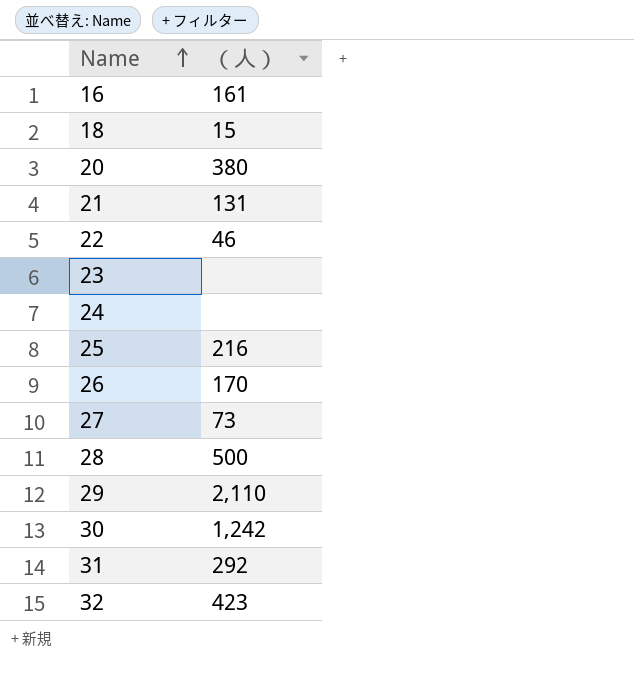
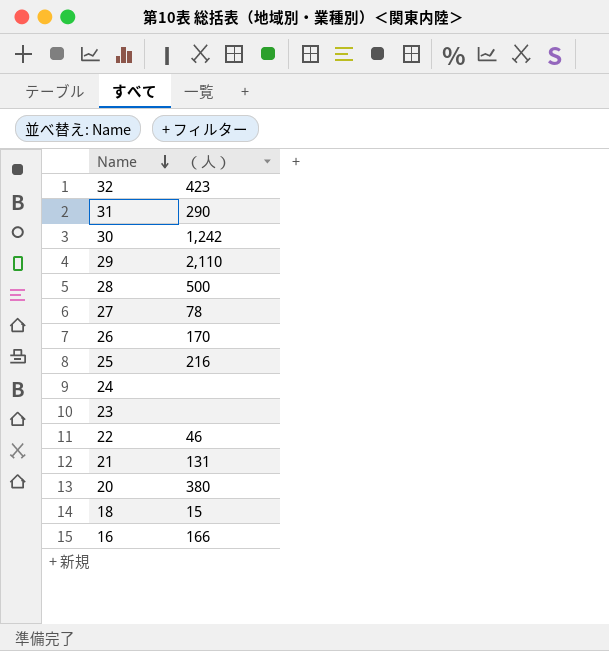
row order: Name ascending -> Name descending
31 | （人）: 292 -> 290
27 | （人）: 73 -> 78
16 | （人）: 161 -> 166

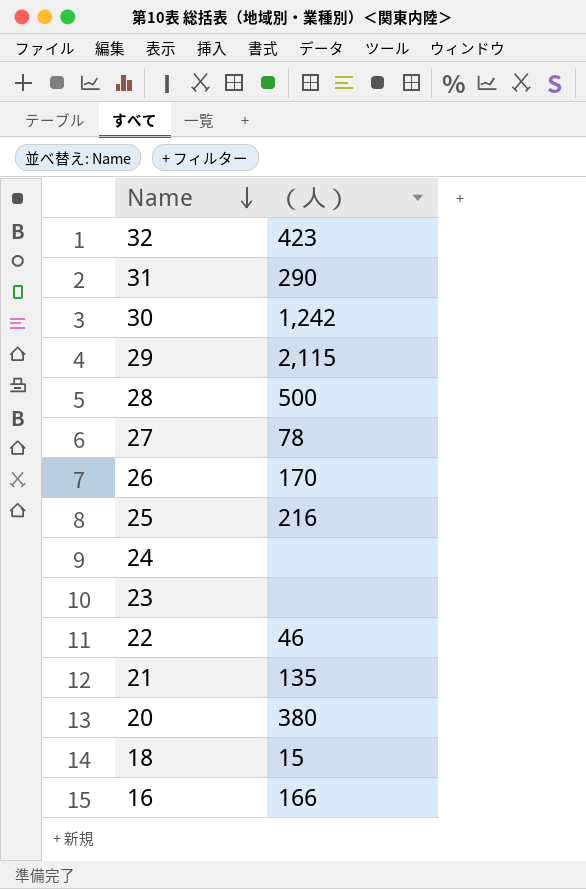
29 | （人）: 2,110 -> 2,115
21 | （人）: 131 -> 135

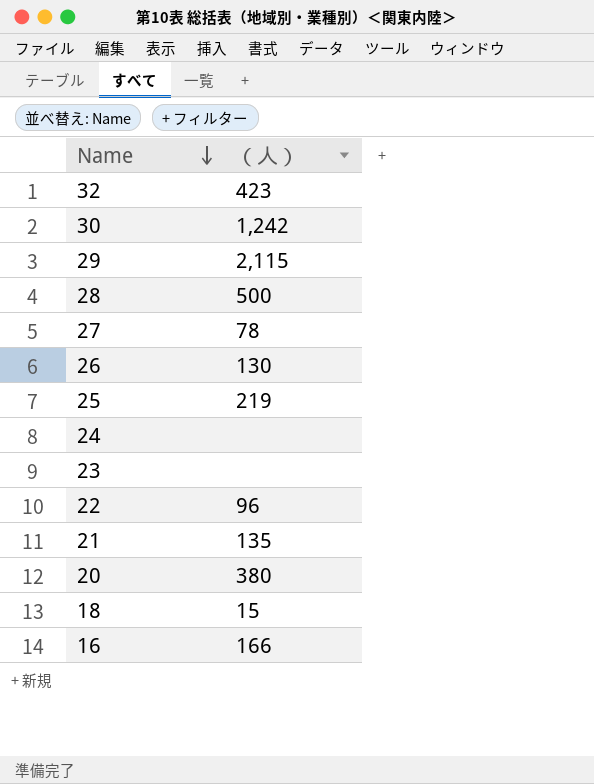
row 31: 290 -> none
26 | （人）: 170 -> 130
25 | （人）: 216 -> 219
22 | （人）: 46 -> 96

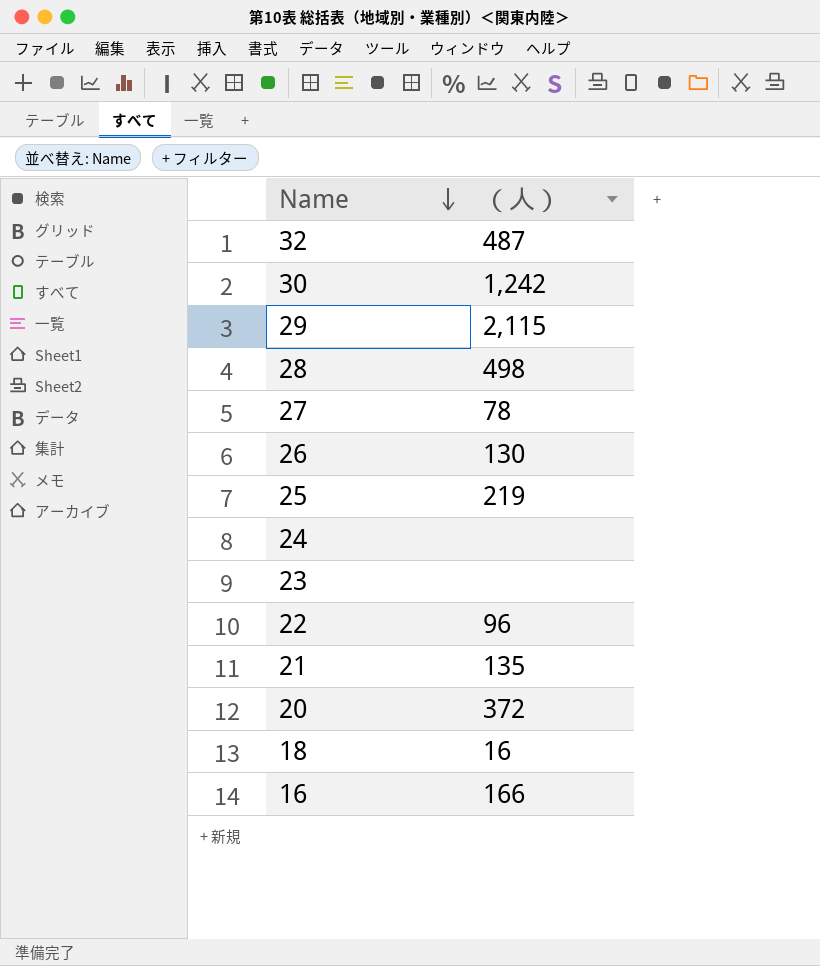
32 | （人）: 423 -> 487
28 | （人）: 500 -> 498
20 | （人）: 380 -> 372
18 | （人）: 15 -> 16

